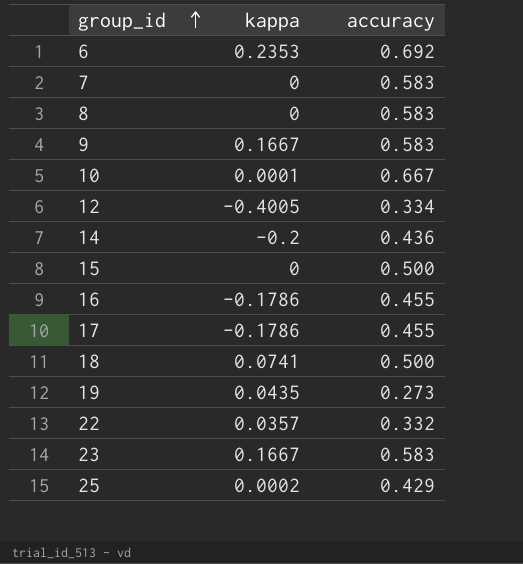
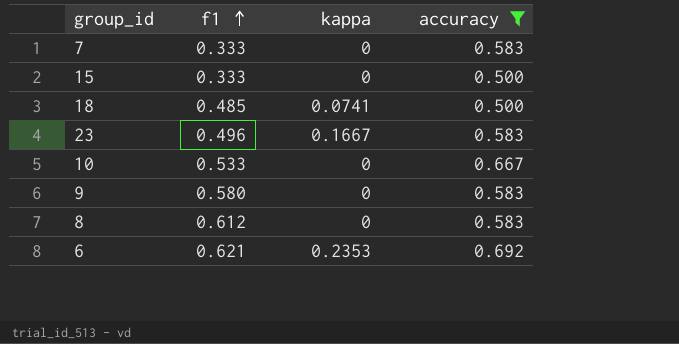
filter: none -> accuracy >= 0.500
row order: group_id ascending -> f1 ascending
column f1 | position: none -> 2
10 | kappa: 0.0001 -> 0
9 | kappa: 0.1667 -> 0

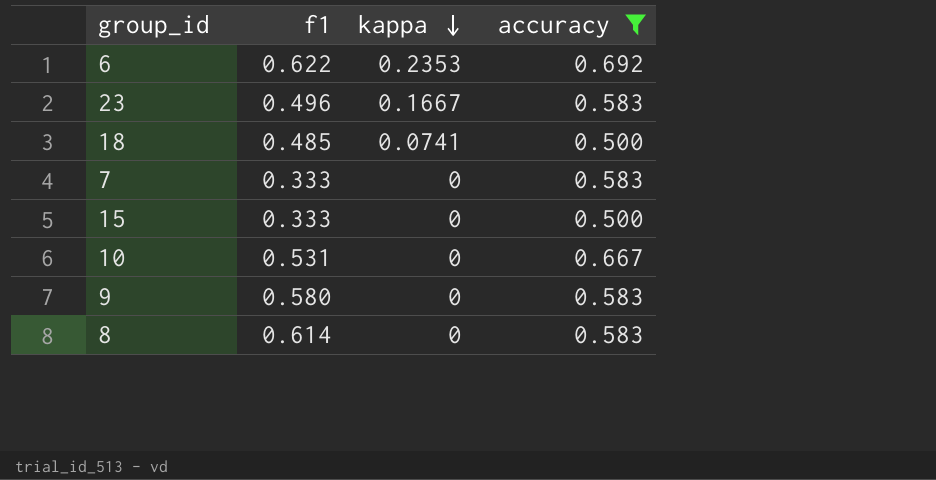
row order: f1 ascending -> kappa descending
6 | f1: 0.621 -> 0.622
10 | f1: 0.533 -> 0.531
8 | f1: 0.612 -> 0.614

